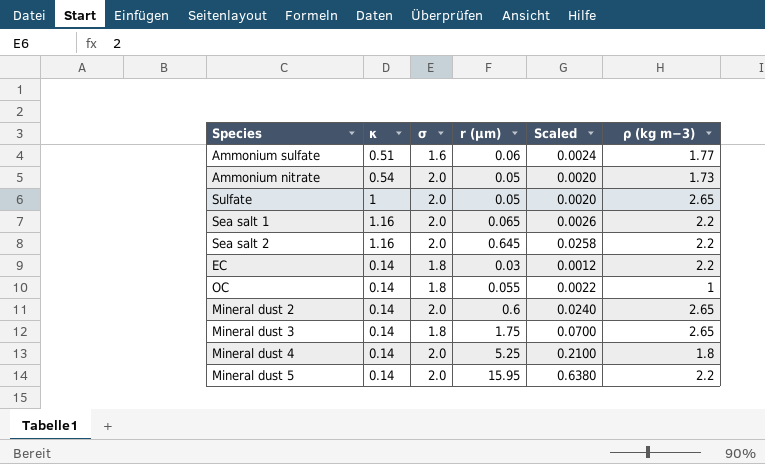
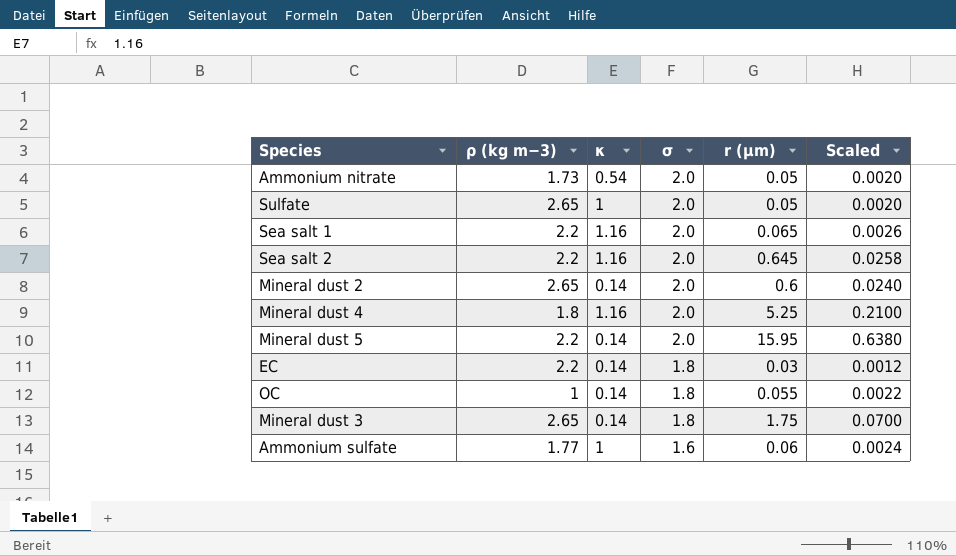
row order: none -> σ descending
column ρ (kg m−3) | position: 6 -> 2
Mineral dust 4 | κ: 0.14 -> 1.16
Ammonium sulfate | κ: 0.51 -> 1

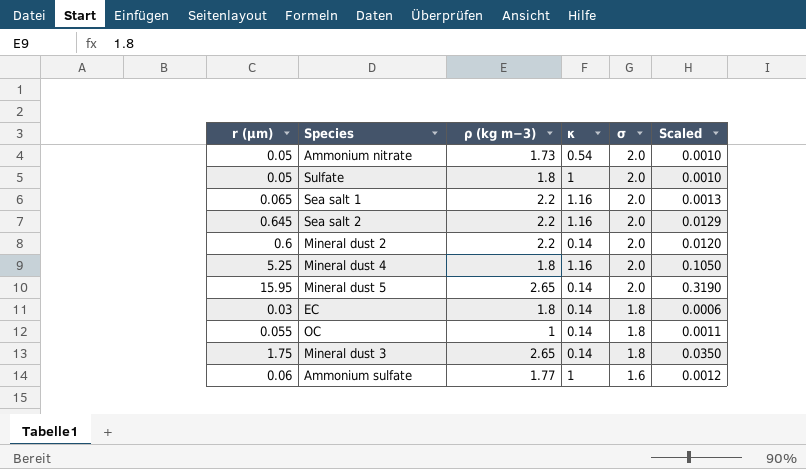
column r (µm) | position: 5 -> 1
column Scaled | formula: [r (µm)] * 0.04 -> [r (µm)] * 0.02
Sulfate | ρ (kg m−3): 2.65 -> 1.8
Mineral dust 2 | ρ (kg m−3): 2.65 -> 2.2
Mineral dust 5 | ρ (kg m−3): 2.2 -> 2.65
EC | ρ (kg m−3): 2.2 -> 1.8

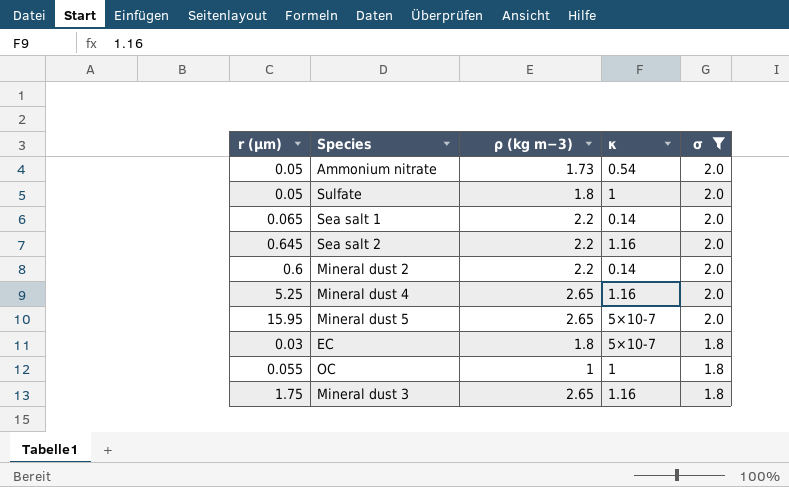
filter: none -> σ != 1.6
column Scaled | formula: [r (µm)] * 0.02 -> none
Sea salt 1 | κ: 1.16 -> 0.14
Mineral dust 4 | ρ (kg m−3): 1.8 -> 2.65
Mineral dust 5 | κ: 0.14 -> 5×10-7
EC | κ: 0.14 -> 5×10-7
OC | κ: 0.14 -> 1
Mineral dust 3 | κ: 0.14 -> 1.16

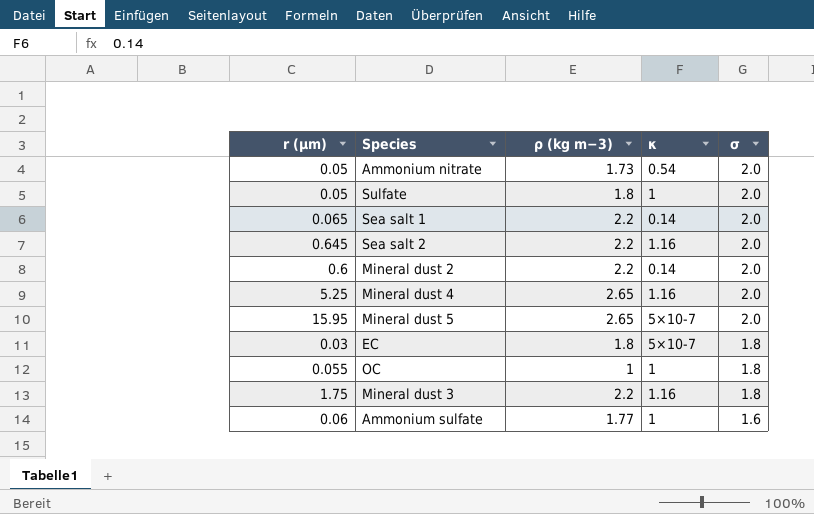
filter: σ != 1.6 -> none
Mineral dust 3 | ρ (kg m−3): 2.65 -> 2.2

